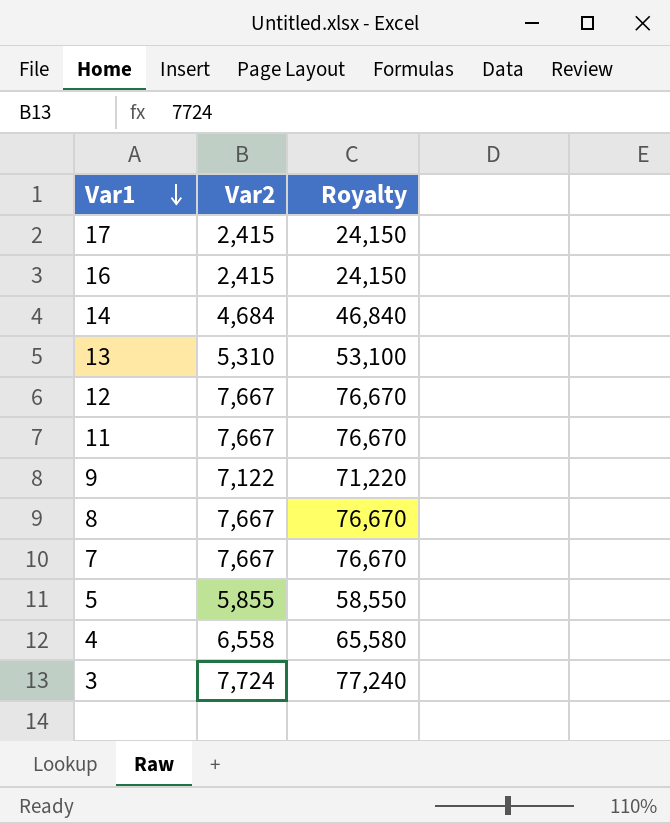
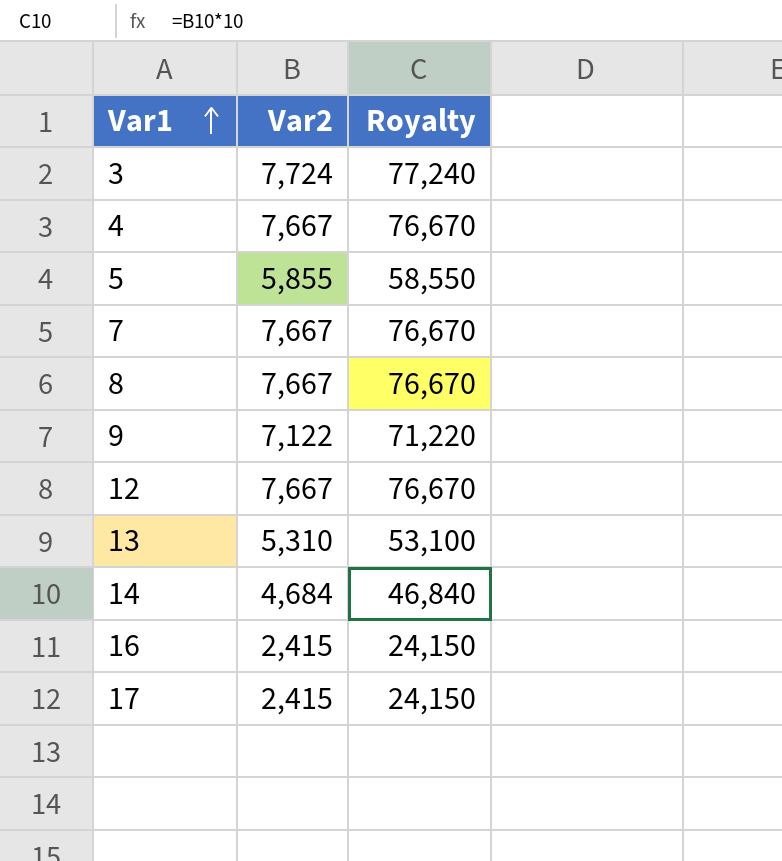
row order: Var1 descending -> Var1 ascending
row 11: 7,667 | 76,670 -> none
4 | Var2: 6,558 -> 7,667
4 | Royalty: 65,580 -> 76,670

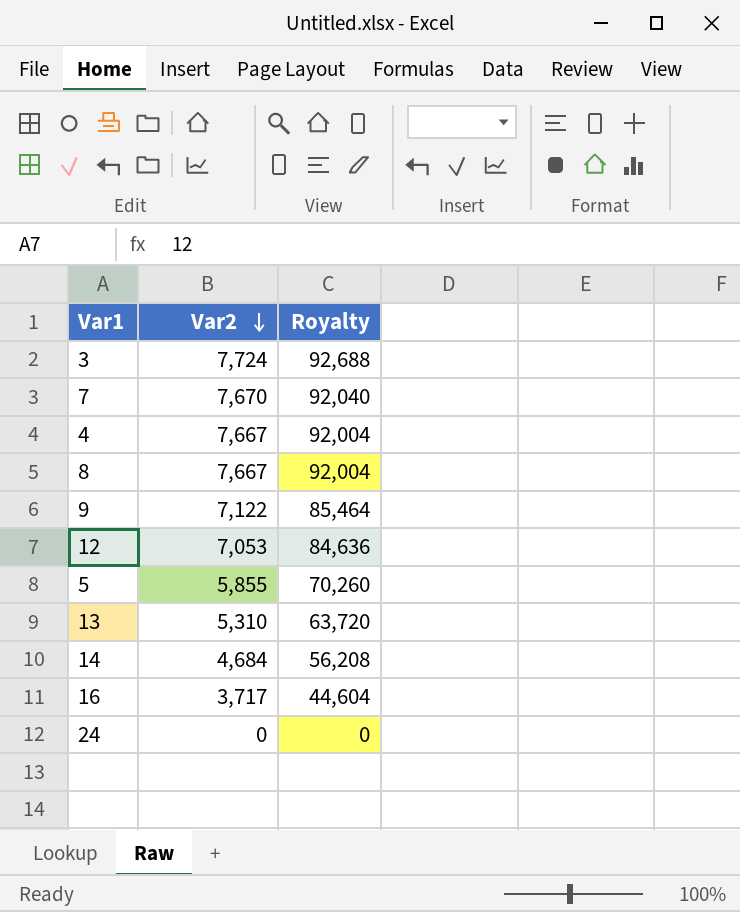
row order: Var1 ascending -> Var2 descending
column Royalty | formula: [Var2] * 10 -> [Var2] * 12
row 17: 2,415 | 24,150 -> none
7 | Var2: 7,667 -> 7,670
12 | Var2: 7,667 -> 7,053
16 | Var2: 2,415 -> 3,717
row 24: none -> 0 | 0

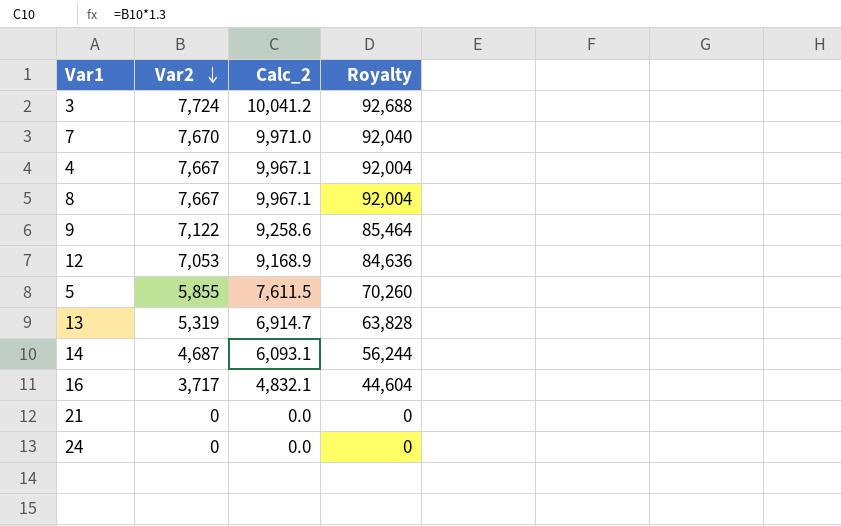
column Calc_2 | formula: none -> [Var2] * 1.3
13 | Var2: 5,310 -> 5,319
13 | Royalty: 63,720 -> 63,828
14 | Var2: 4,684 -> 4,687
14 | Royalty: 56,208 -> 56,244
row 21: none -> 0 | 0.0 | 0

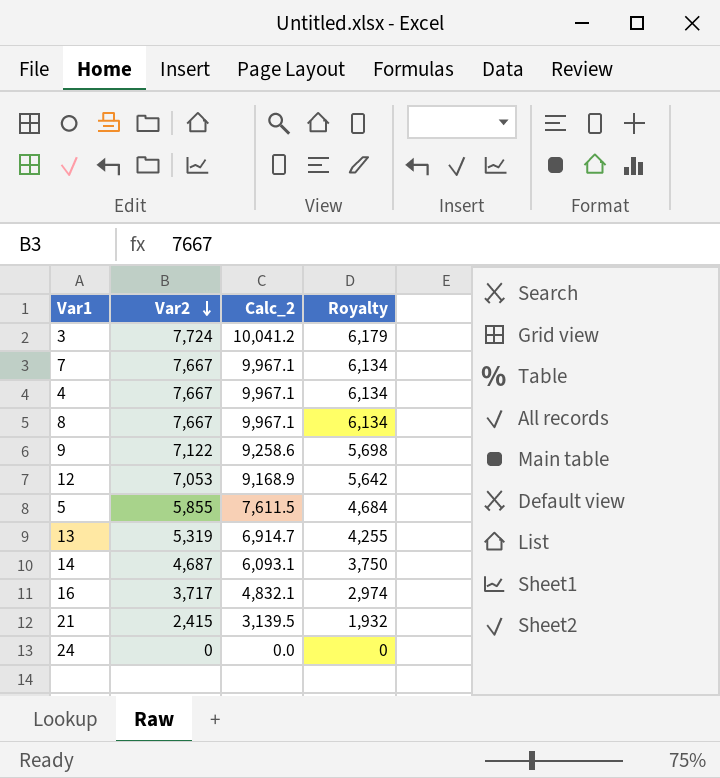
column Royalty | formula: [Var2] * 12 -> [Var2] * 0.8
7 | Var2: 7,670 -> 7,667
7 | Calc_2: 9,971.0 -> 9,967.1
21 | Var2: 0 -> 2,415
21 | Calc_2: 0.0 -> 3,139.5

